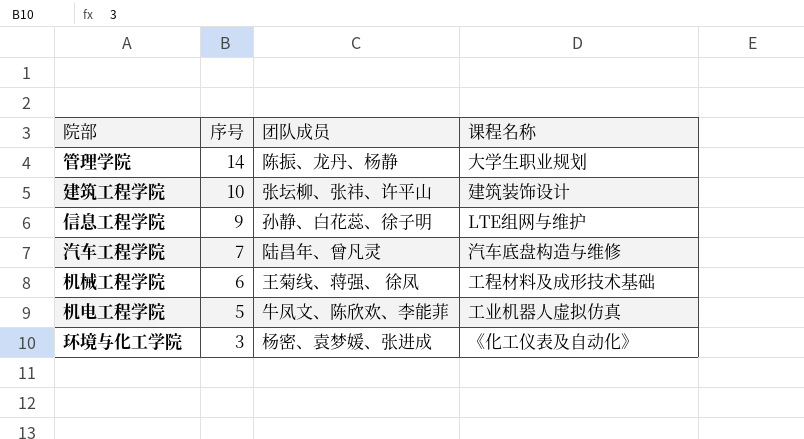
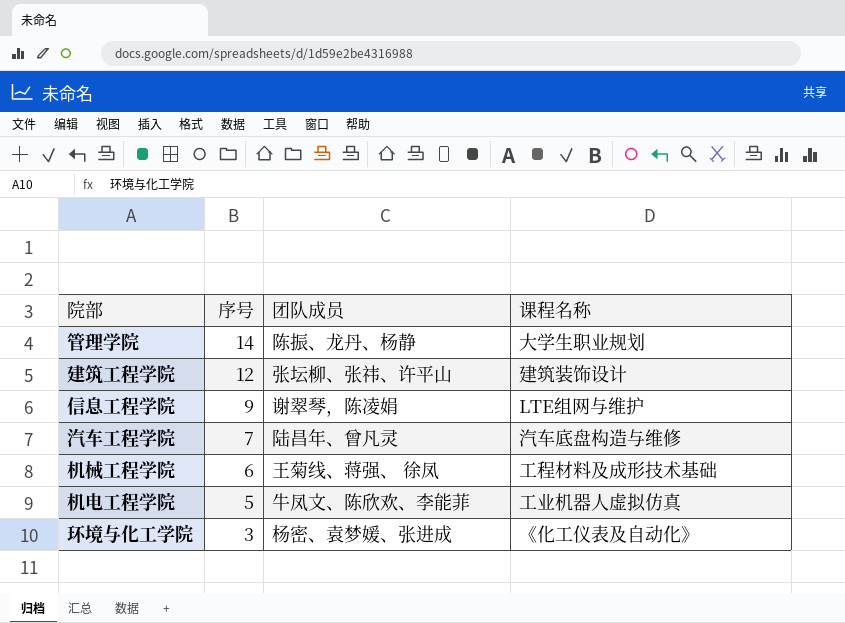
建筑工程学院 | 序号: 10 -> 12
信息工程学院 | 团队成员: 孙静、白花蕊、徐子明 -> 谢翠琴，陈凌娟

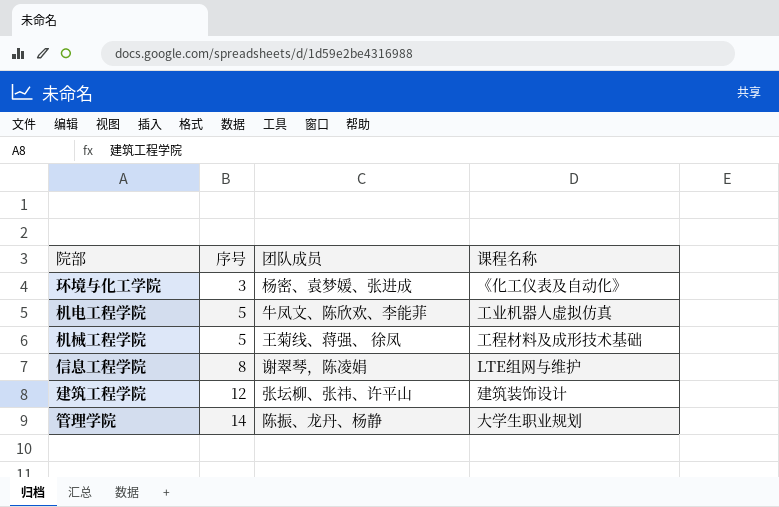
row order: 序号 descending -> 序号 ascending
row 汽车工程学院: 7 | 陆昌年、曾凡灵 | 汽车底盘构造与维修 -> none
机械工程学院 | 序号: 6 -> 5
信息工程学院 | 序号: 9 -> 8

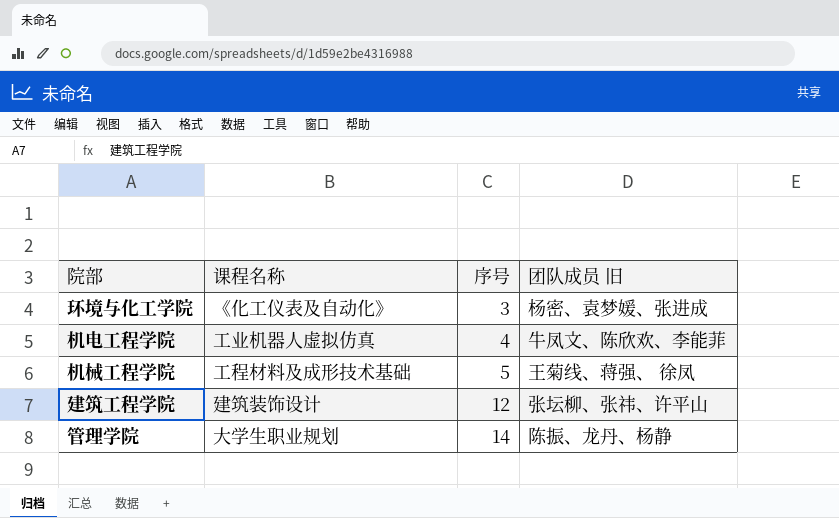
column 课程名称 | position: 4 -> 2
column name: 团队成员 -> 团队成员 旧
row 信息工程学院: 8 | 谢翠琴，陈凌娟 | LTE组网与维护 -> none
机电工程学院 | 序号: 5 -> 4

